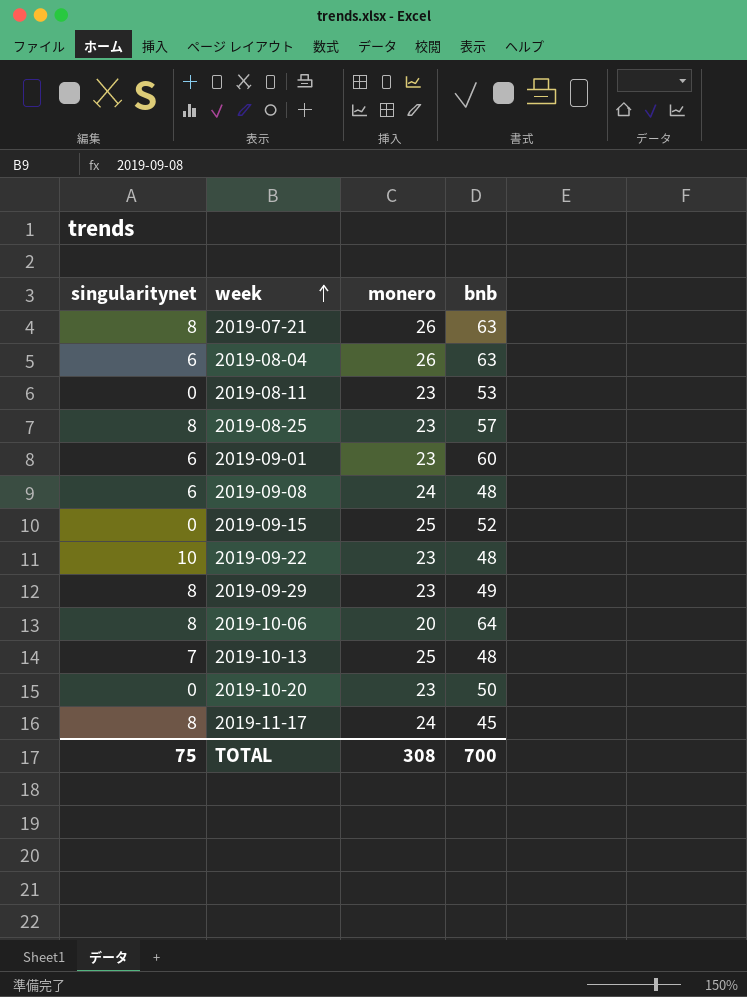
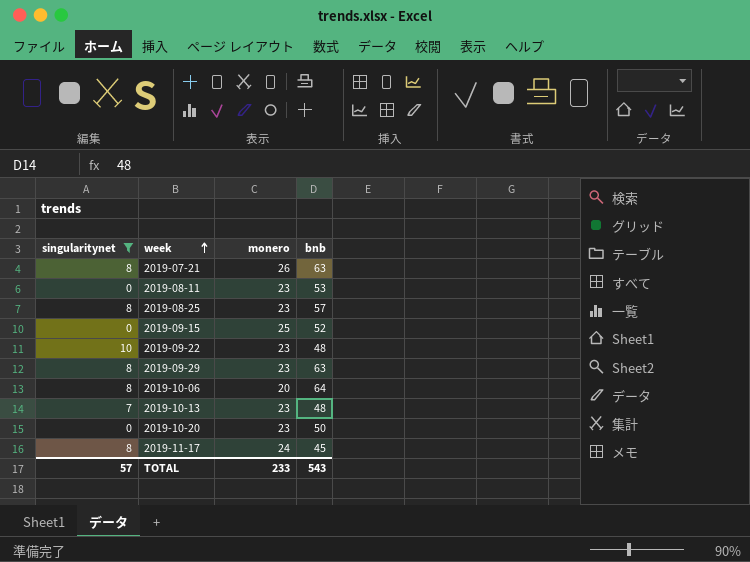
filter: none -> singularitynet != 6
2019-09-29 | bnb: 49 -> 63
2019-10-13 | monero: 25 -> 23
TOTAL | singularitynet: 75 -> 57
TOTAL | monero: 308 -> 233
TOTAL | bnb: 700 -> 543

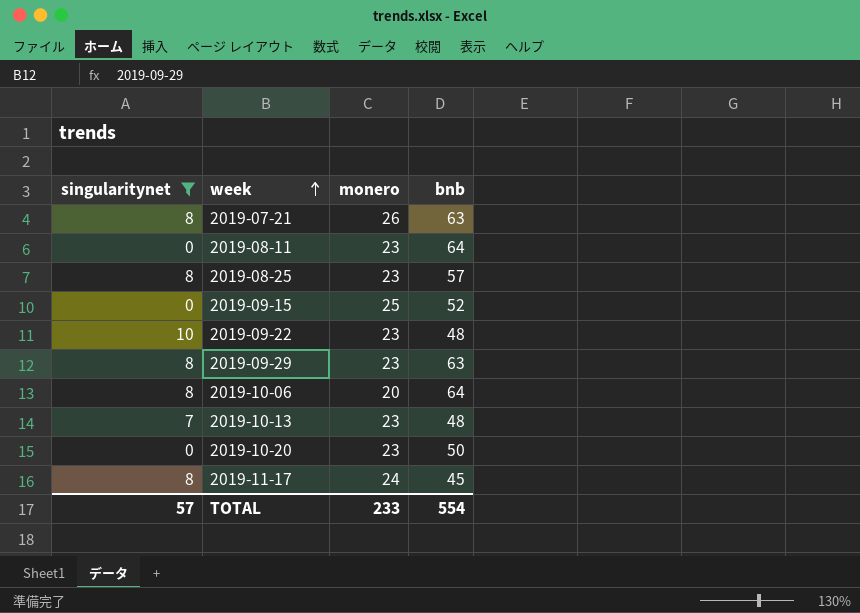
2019-08-11 | bnb: 53 -> 64
TOTAL | bnb: 543 -> 554

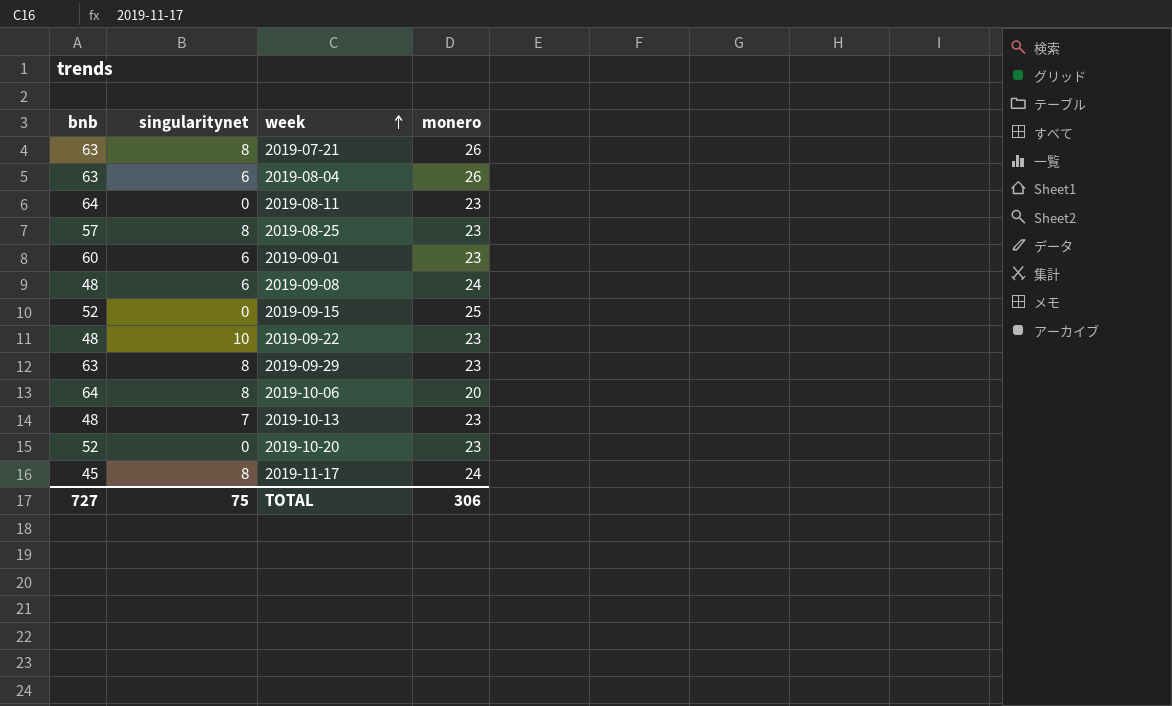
filter: singularitynet != 6 -> none
column bnb | position: 4 -> 1
2019-10-20 | bnb: 50 -> 52
TOTAL | bnb: 554 -> 727
TOTAL | singularitynet: 57 -> 75
TOTAL | monero: 233 -> 306

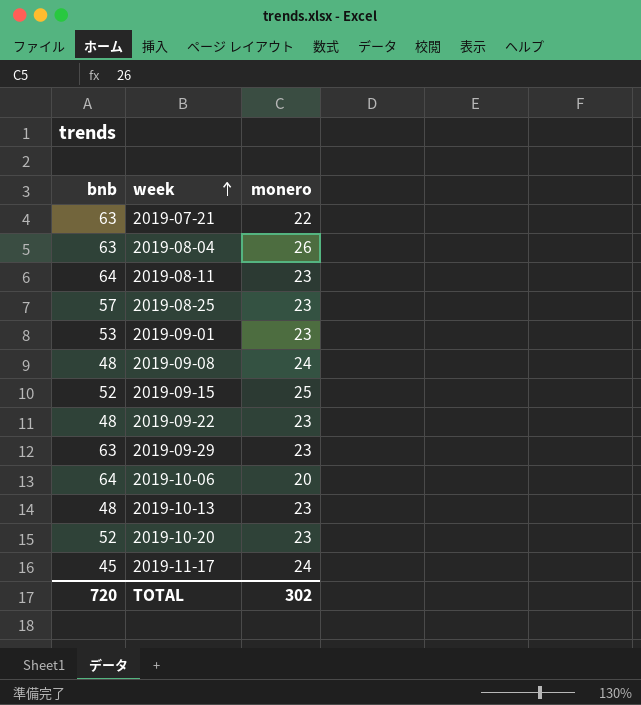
column singularitynet | position: 2 -> none
2019-07-21 | monero: 26 -> 22
2019-09-01 | bnb: 60 -> 53
TOTAL | bnb: 727 -> 720
TOTAL | monero: 306 -> 302

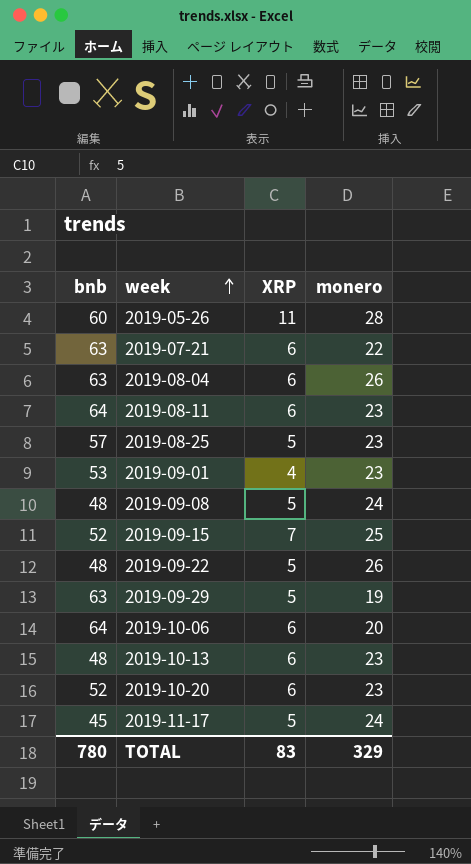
column XRP | position: none -> 3
row 2019-05-26: none -> 60 | 11 | 28
2019-09-22 | monero: 23 -> 26
2019-09-29 | monero: 23 -> 19
TOTAL | bnb: 720 -> 780
TOTAL | monero: 302 -> 329

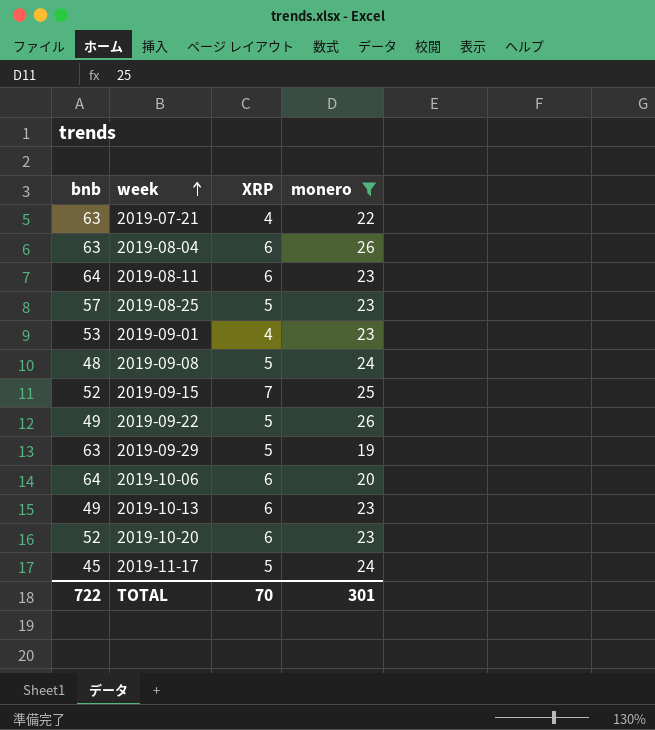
filter: none -> monero != 28
2019-07-21 | XRP: 6 -> 4
2019-09-22 | bnb: 48 -> 49
2019-10-13 | bnb: 48 -> 49
TOTAL | bnb: 780 -> 722
TOTAL | XRP: 83 -> 70
TOTAL | monero: 329 -> 301

